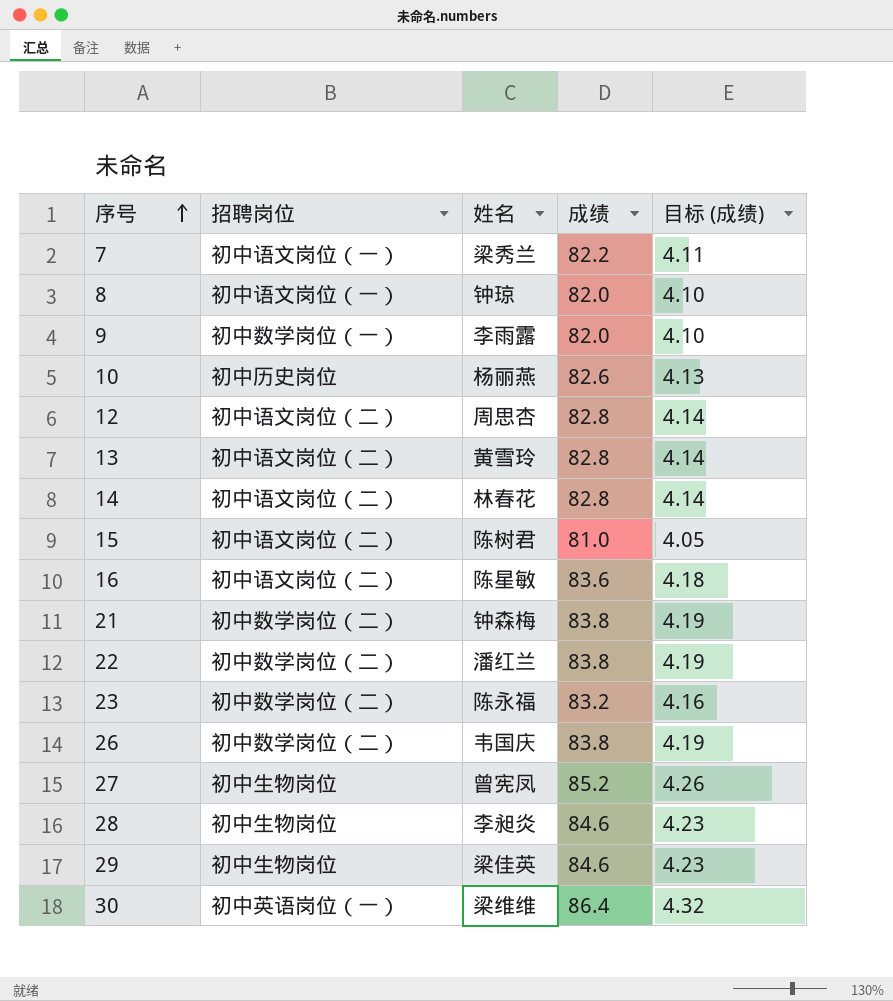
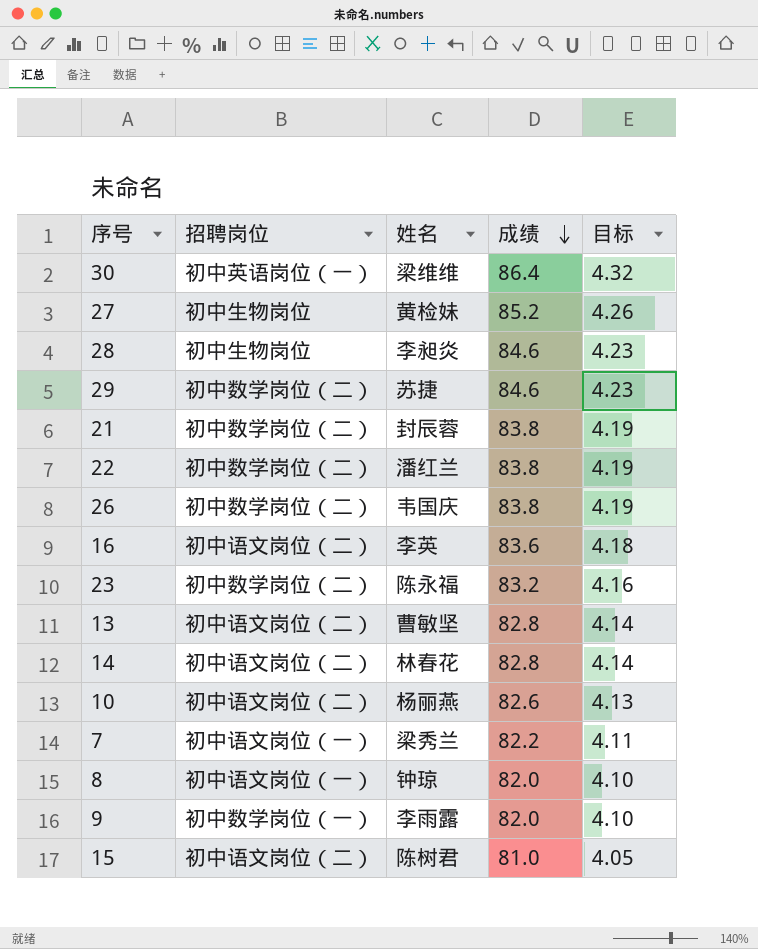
row order: 序号 ascending -> 成绩 descending
column name: 目标 (成绩) -> 目标
row 12: 初中语文岗位（二） | 周思杏 | 82.8 | 4.14 -> none
27 | 姓名: 曾宪凤 -> 黄检妹
29 | 招聘岗位: 初中生物岗位 -> 初中数学岗位（二）
29 | 姓名: 梁佳英 -> 苏捷
21 | 姓名: 钟森梅 -> 封辰蓉
16 | 姓名: 陈星敏 -> 李英
13 | 姓名: 黄雪玲 -> 曹敏坚
10 | 招聘岗位: 初中历史岗位 -> 初中语文岗位（二）

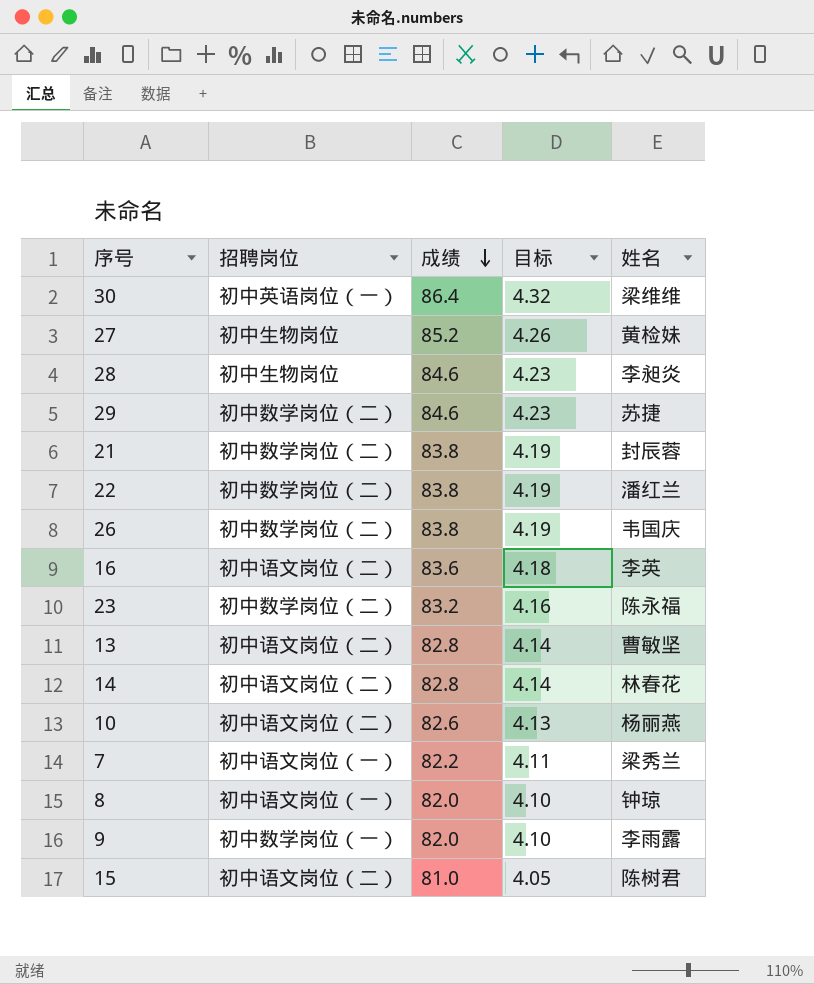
column 姓名 | position: 3 -> 5

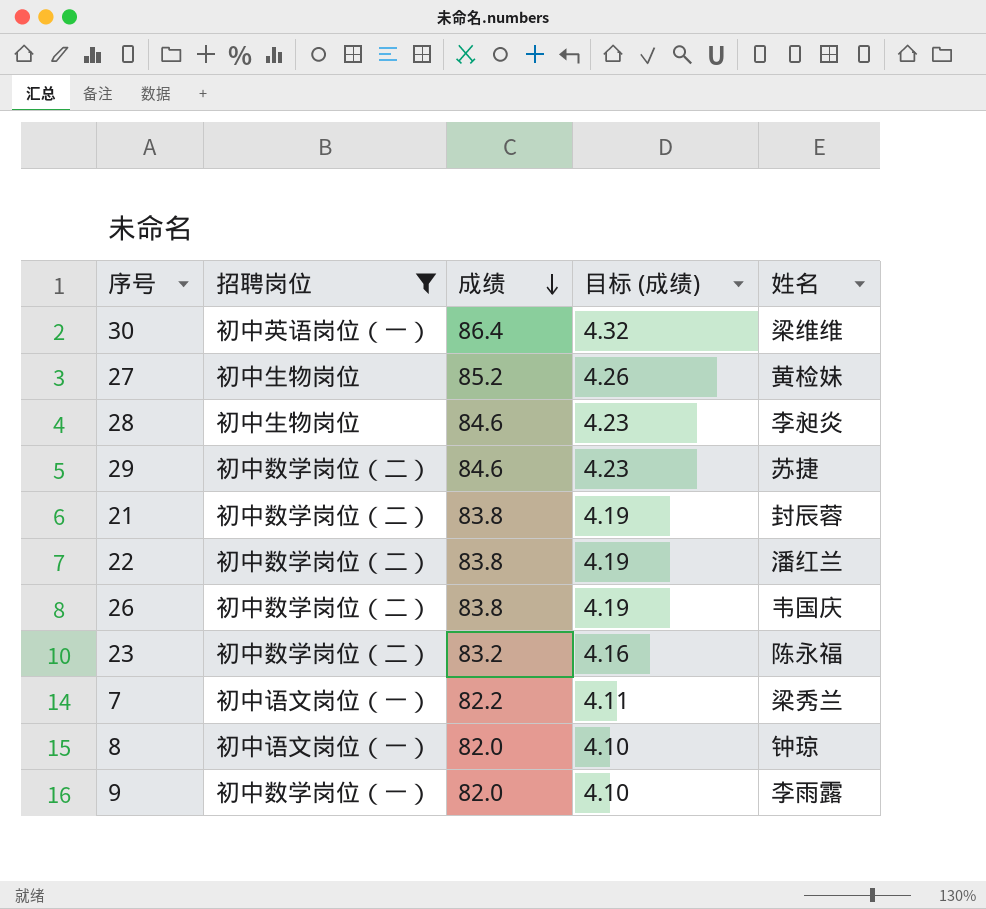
filter: none -> 招聘岗位 != 初中语文岗位（二）
column name: 目标 -> 目标 (成绩)

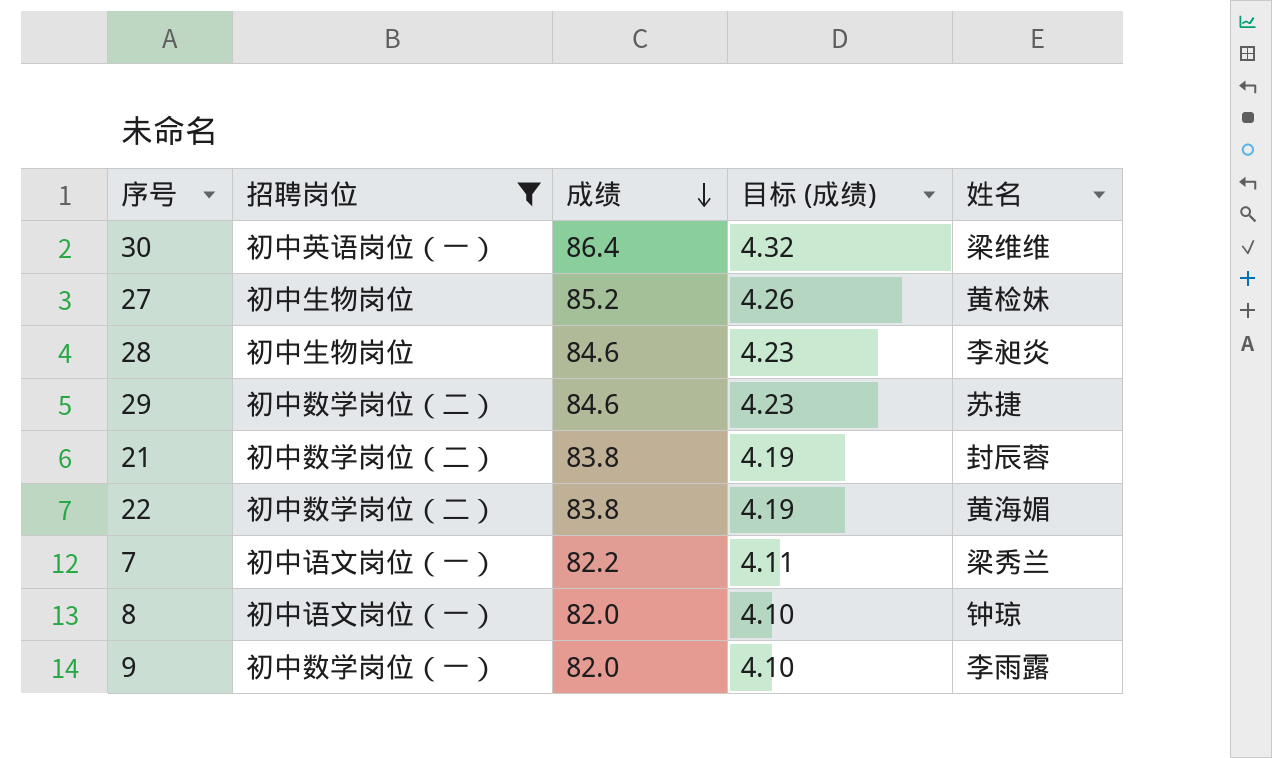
row 26: 初中数学岗位（二） | 83.8 | 4.19 | 韦国庆 -> none
row 23: 初中数学岗位（二） | 83.2 | 4.16 | 陈永福 -> none
22 | 姓名: 潘红兰 -> 黄海媚

